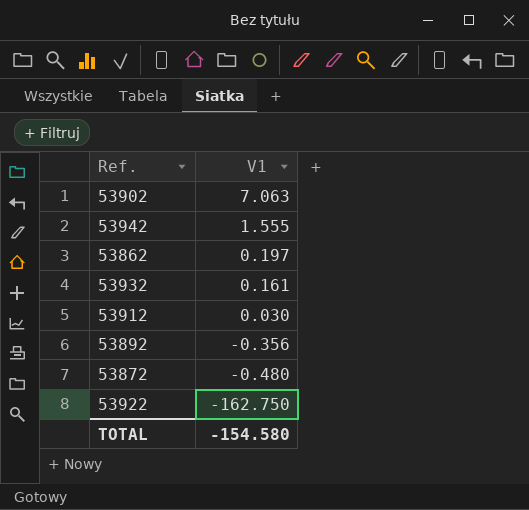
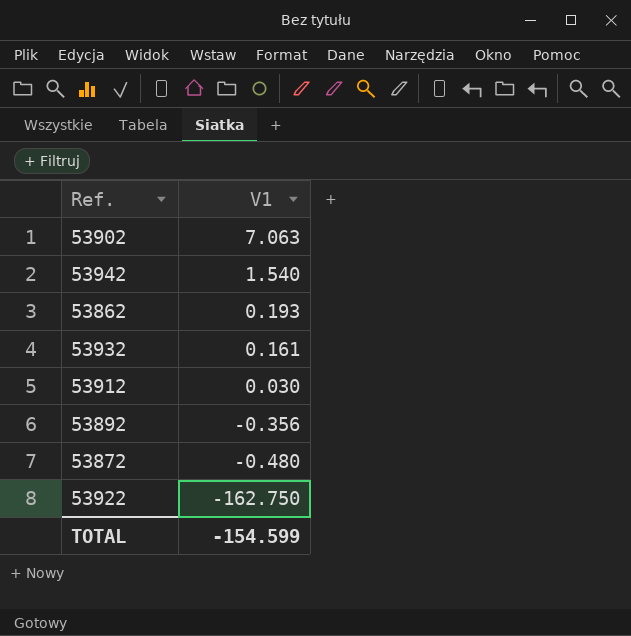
53942 | V1: 1.555 -> 1.540
53862 | V1: 0.197 -> 0.193
TOTAL | V1: -154.580 -> -154.599

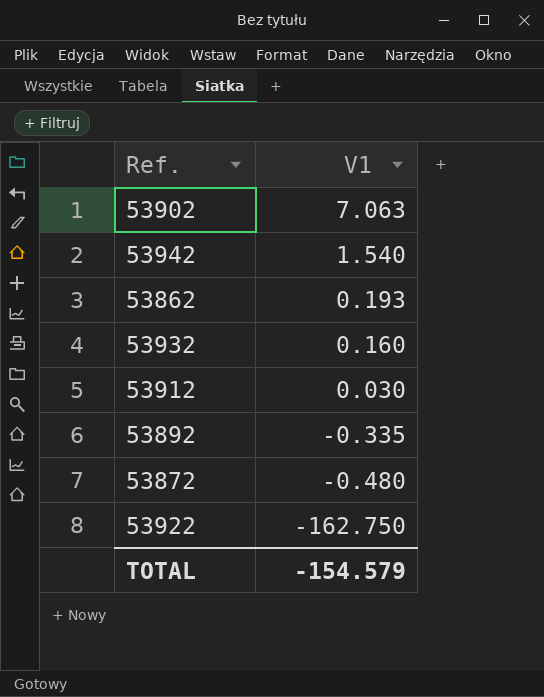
53932 | V1: 0.161 -> 0.160
53892 | V1: -0.356 -> -0.335
TOTAL | V1: -154.599 -> -154.579

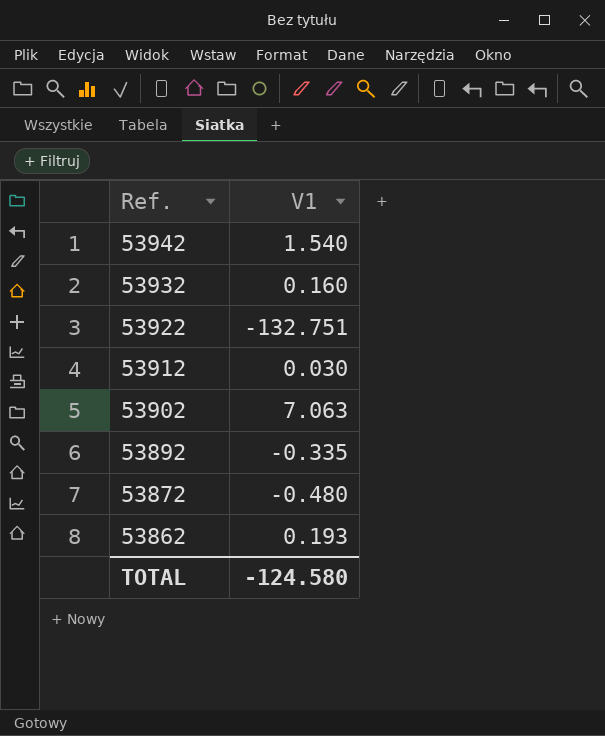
row order: V1 descending -> Ref. descending
53922 | V1: -162.750 -> -132.751
TOTAL | V1: -154.579 -> -124.580

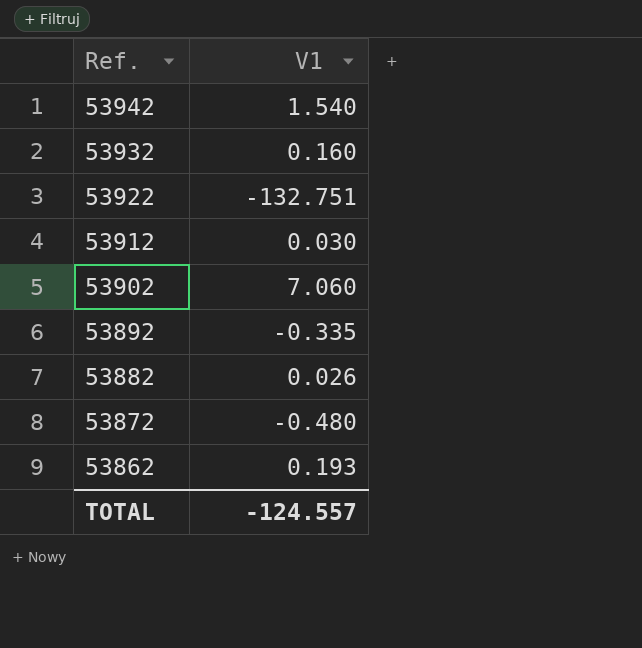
53902 | V1: 7.063 -> 7.060
row 53882: none -> 0.026
TOTAL | V1: -124.580 -> -124.557

